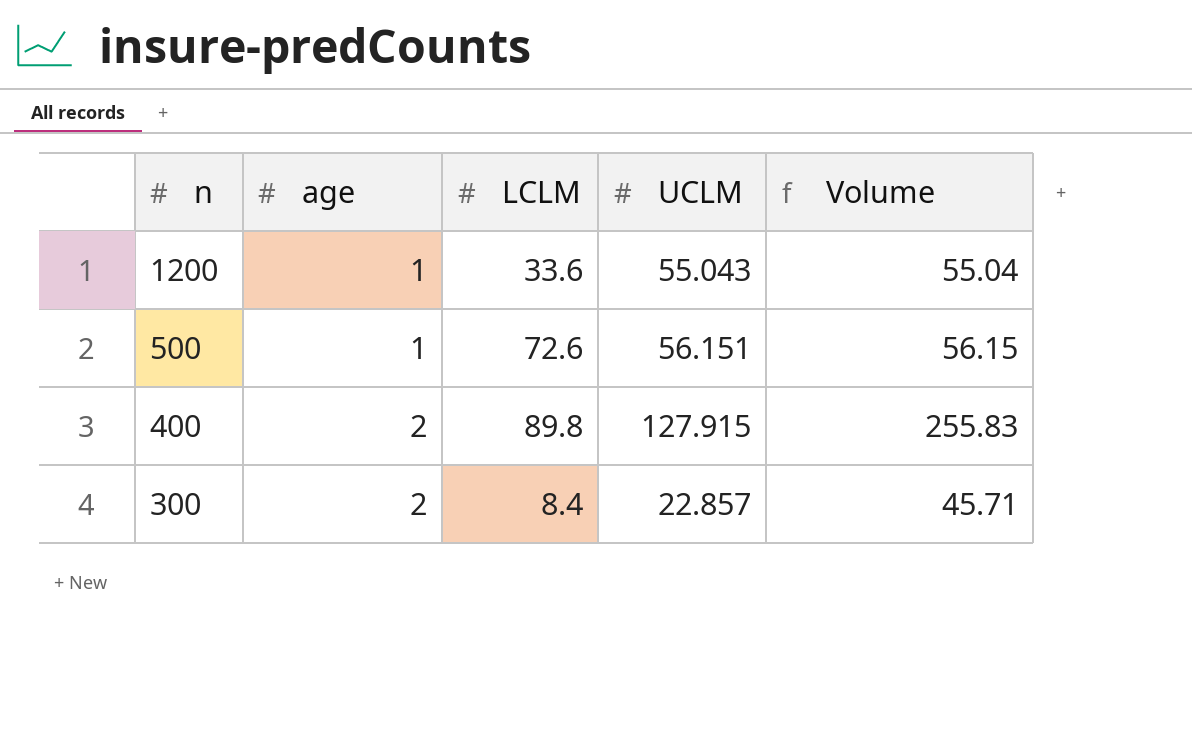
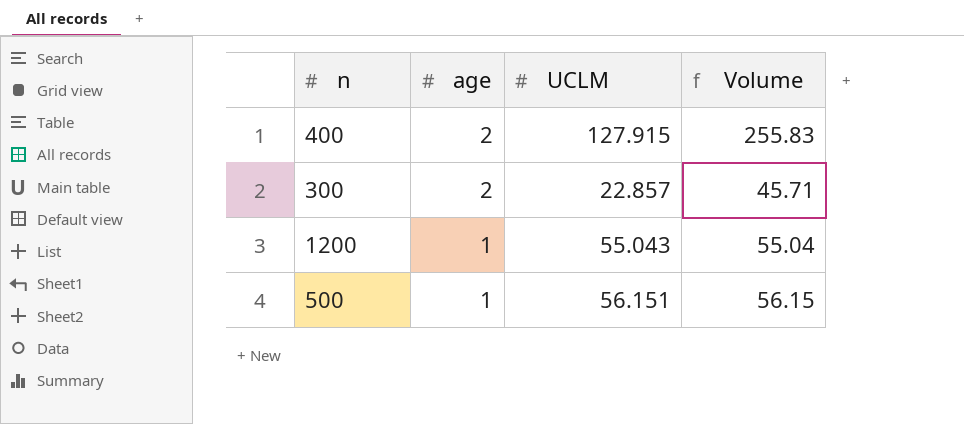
row order: n descending -> age descending
column LCLM | position: 3 -> none

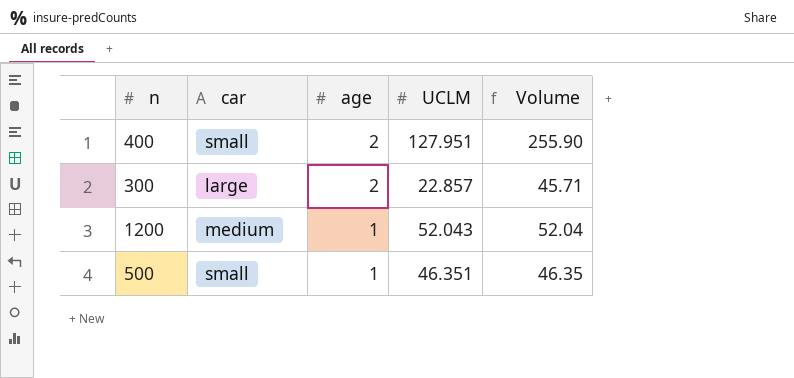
column car | position: none -> 2
400 | UCLM: 127.915 -> 127.951
400 | Volume: 255.83 -> 255.90
1200 | UCLM: 55.043 -> 52.043
1200 | Volume: 55.04 -> 52.04
500 | UCLM: 56.151 -> 46.351
500 | Volume: 56.15 -> 46.35

